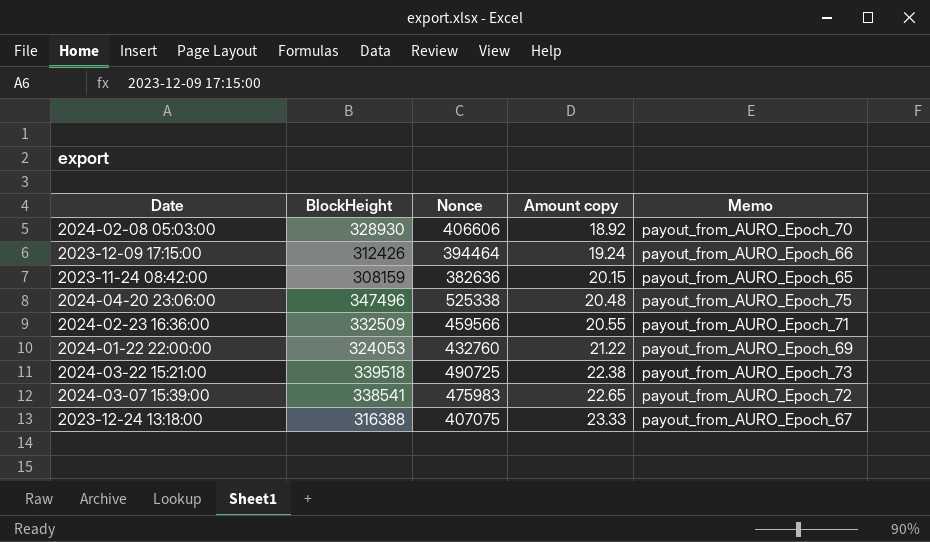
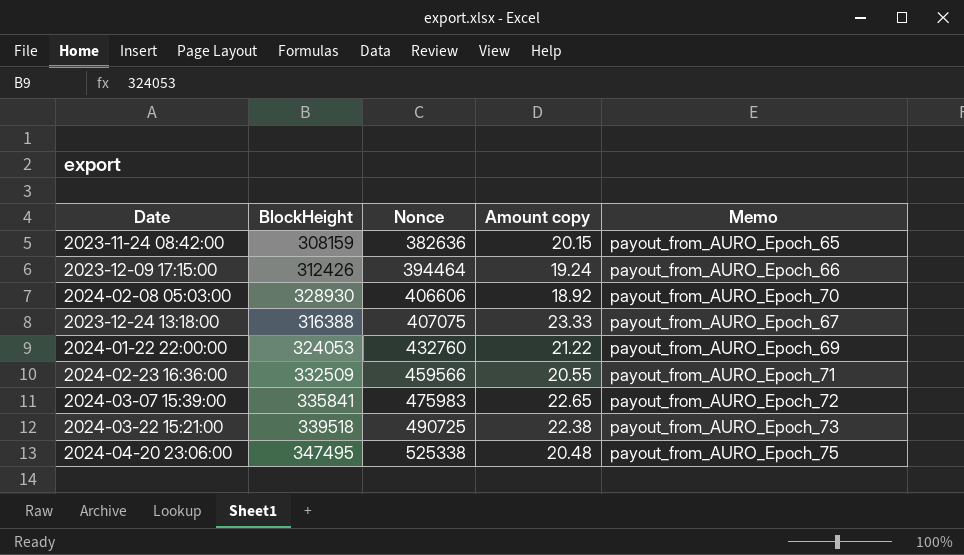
row order: Amount copy ascending -> Nonce ascending
2024-03-07 15:39:00 | BlockHeight: 338541 -> 335841
2024-04-20 23:06:00 | BlockHeight: 347496 -> 347495

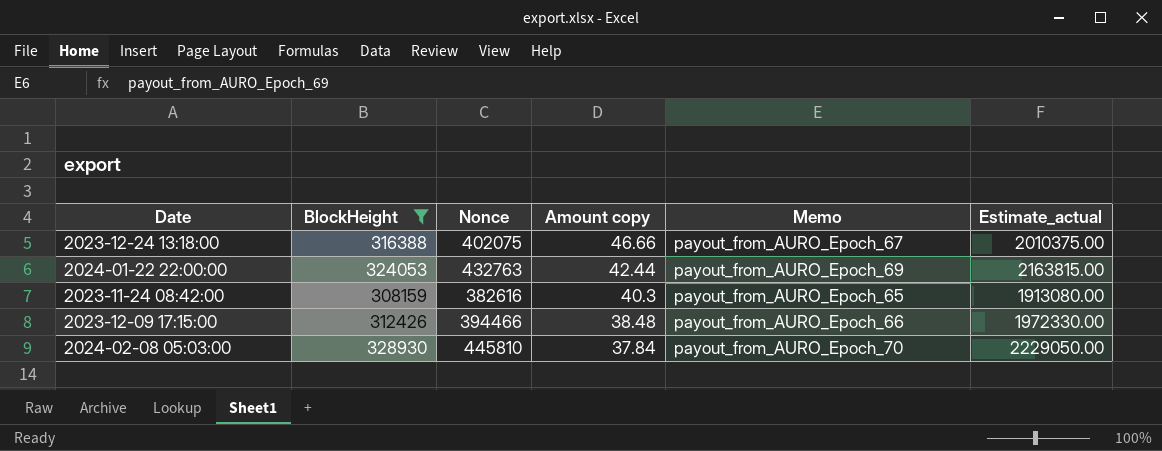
filter: none -> BlockHeight <= 328930
row order: Nonce ascending -> Amount copy descending
column Estimate_actual | formula: none -> [Nonce] * 5
2023-12-24 13:18:00 | Nonce: 407075 -> 402075
2023-12-24 13:18:00 | Amount copy: 23.33 -> 46.66
2024-01-22 22:00:00 | Nonce: 432760 -> 432763
2024-01-22 22:00:00 | Amount copy: 21.22 -> 42.44
2023-11-24 08:42:00 | Nonce: 382636 -> 382616
2023-11-24 08:42:00 | Amount copy: 20.15 -> 40.3
2023-12-09 17:15:00 | Nonce: 394464 -> 394466
2023-12-09 17:15:00 | Amount copy: 19.24 -> 38.48
2024-02-08 05:03:00 | Nonce: 406606 -> 445810
2024-02-08 05:03:00 | Amount copy: 18.92 -> 37.84

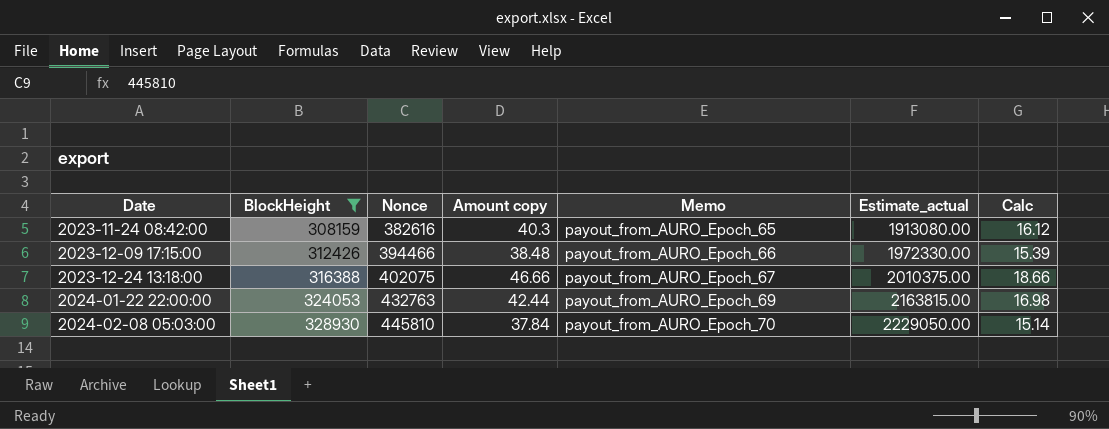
row order: Amount copy descending -> Date ascending
column Calc | formula: none -> [Amount copy] * 0.4

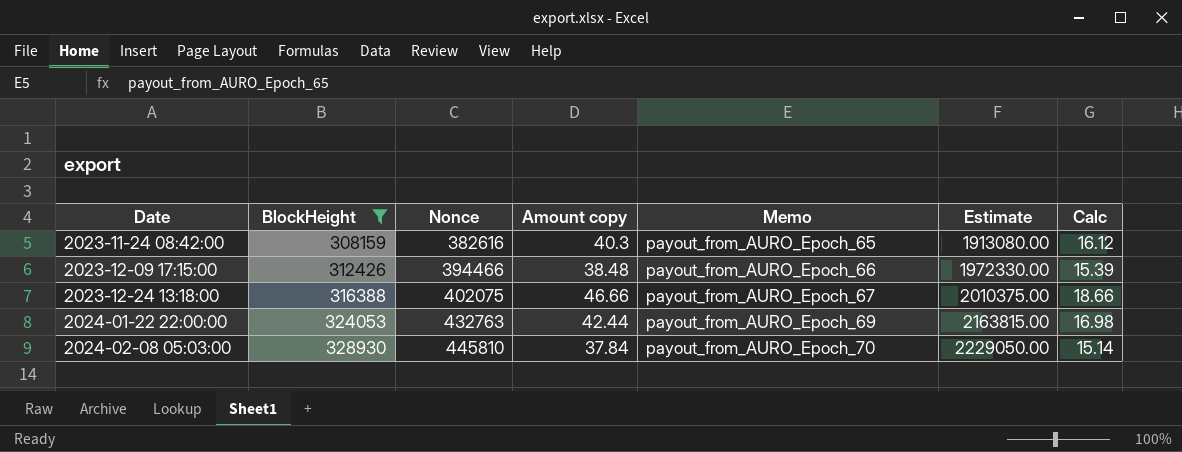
column name: Estimate_actual -> Estimate

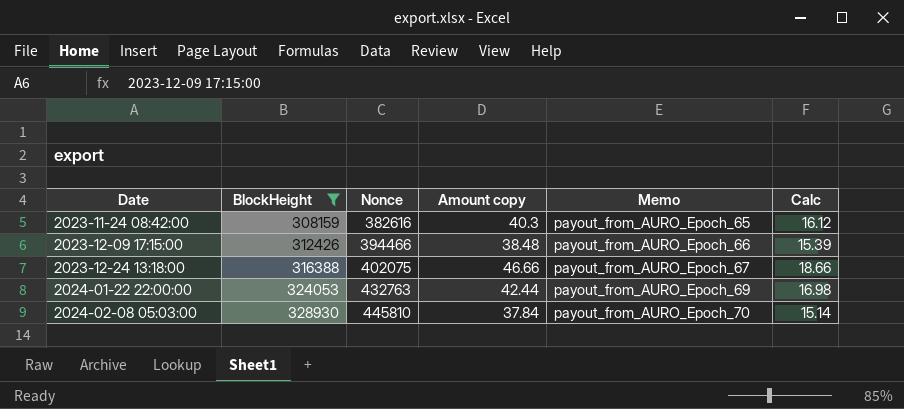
column Estimate | formula: [Nonce] * 5 -> none

